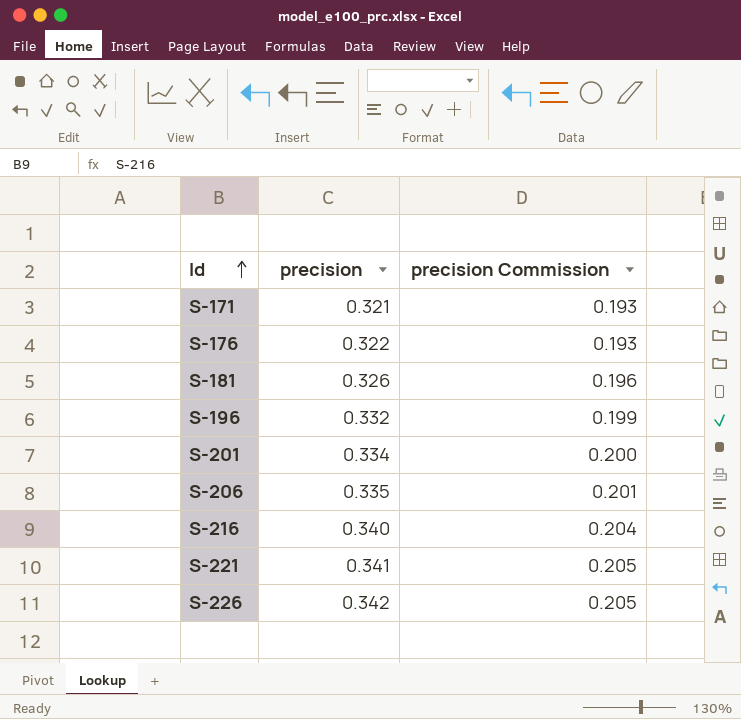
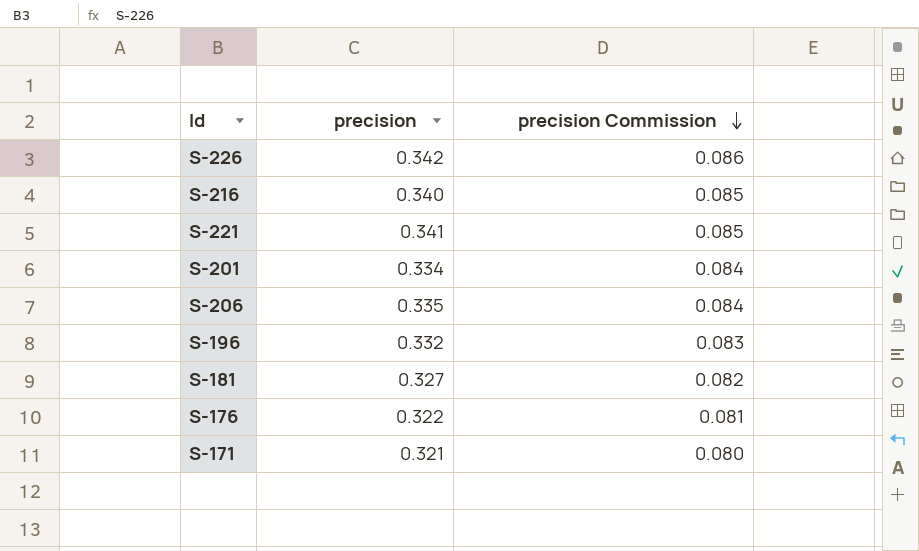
row order: Id ascending -> precision Commission descending
column precision Commission | formula: [precision] * 0.6 -> [precision] * 0.25
S-181 | precision: 0.326 -> 0.327

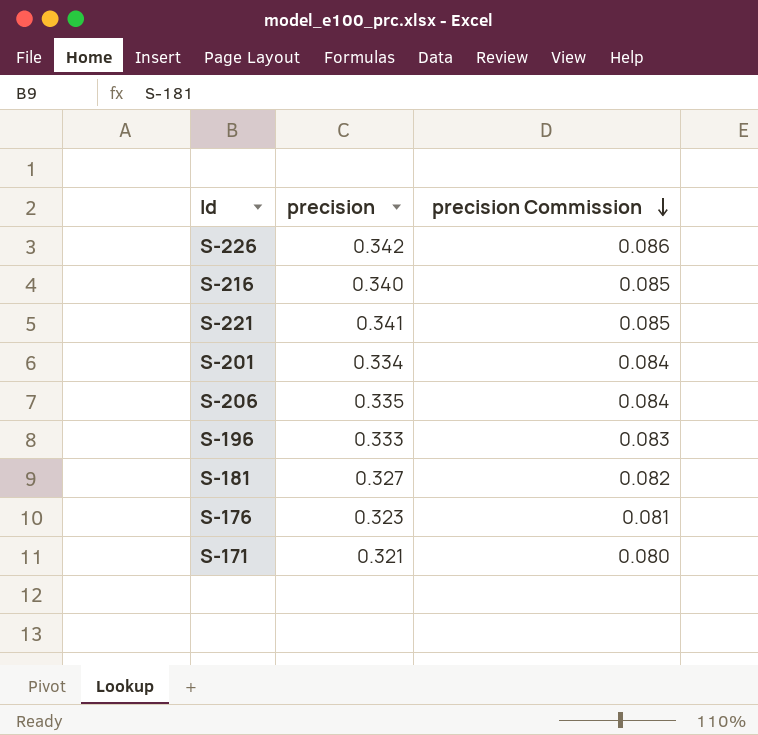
S-196 | precision: 0.332 -> 0.333
S-176 | precision: 0.322 -> 0.323

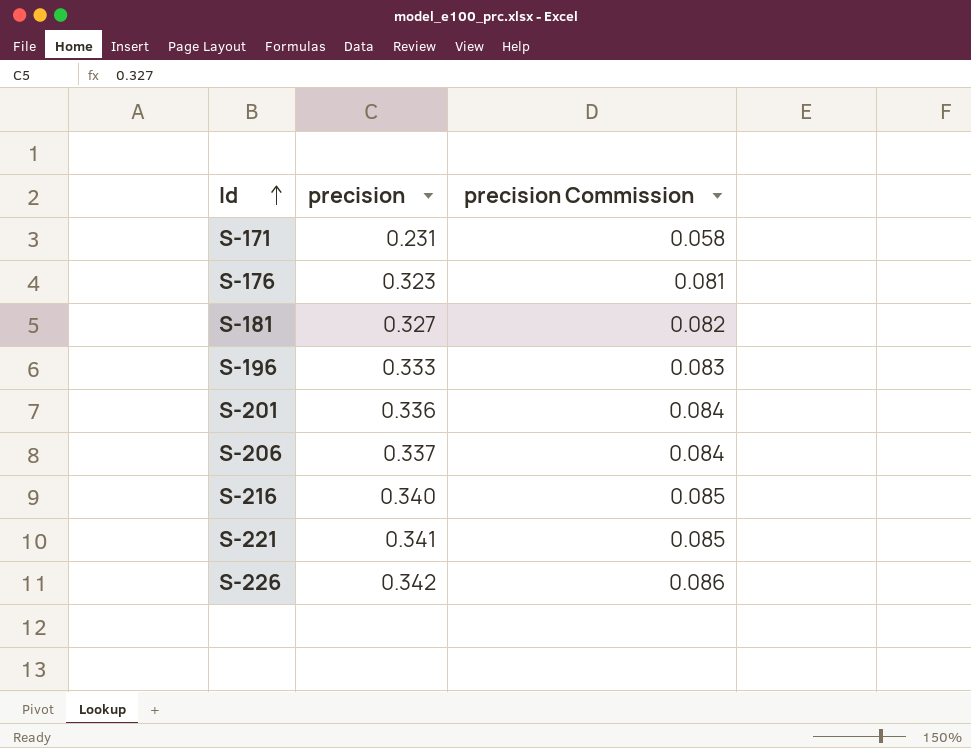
row order: precision Commission descending -> Id ascending
S-171 | precision: 0.321 -> 0.231
S-171 | precision Commission: 0.080 -> 0.058
S-201 | precision: 0.334 -> 0.336
S-206 | precision: 0.335 -> 0.337

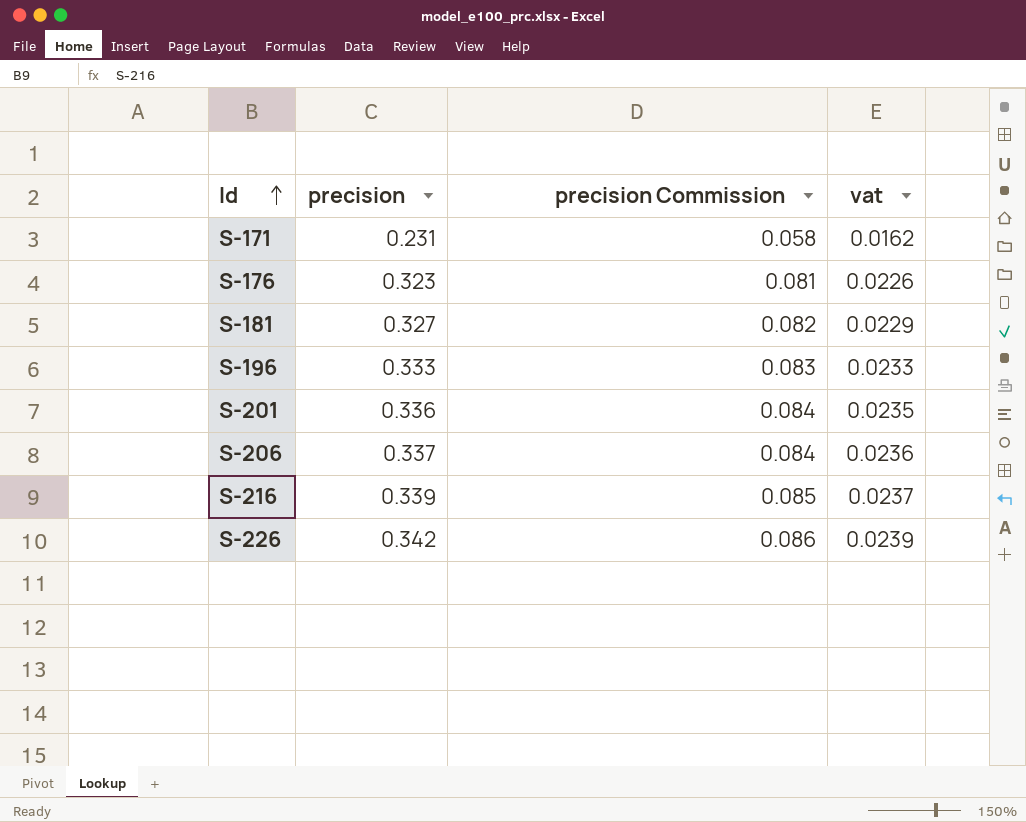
column vat | formula: none -> [precision] * 0.07
row S-221: 0.341 | 0.085 -> none
S-216 | precision: 0.340 -> 0.339

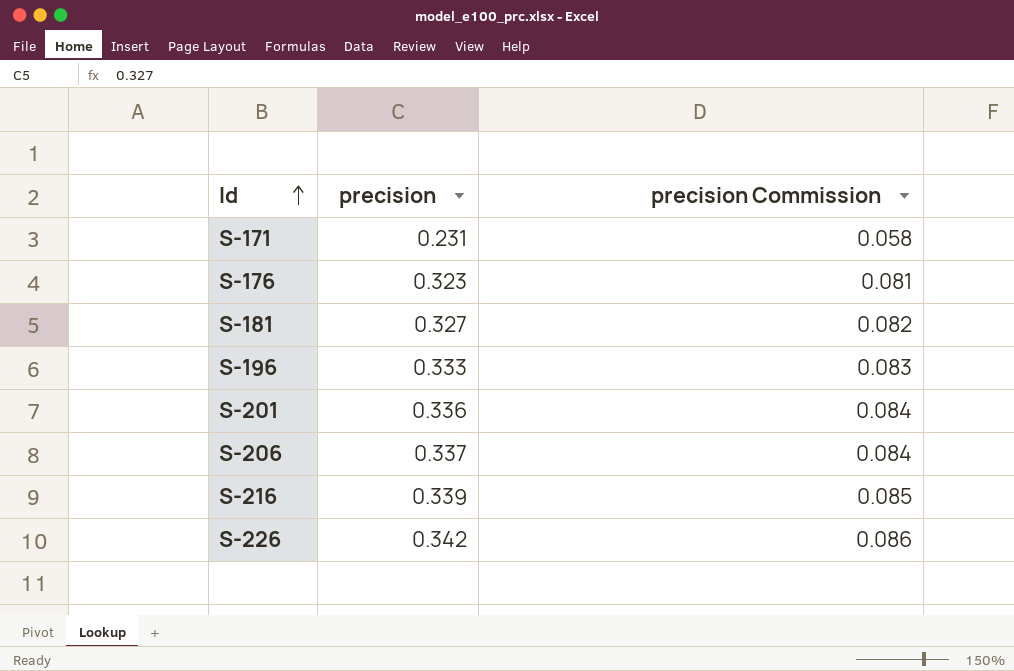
column vat | formula: [precision] * 0.07 -> none

